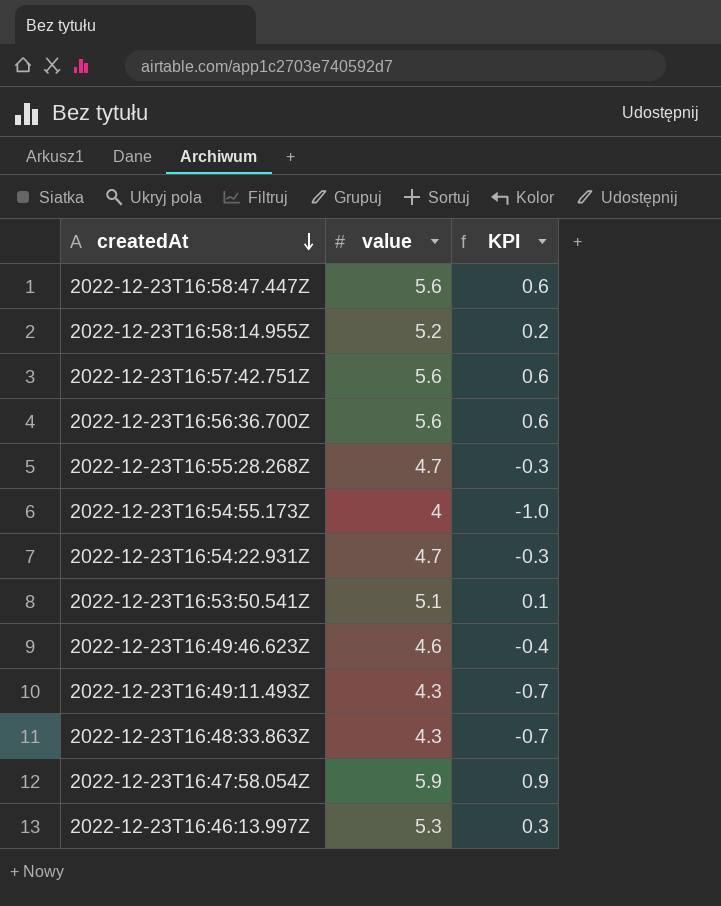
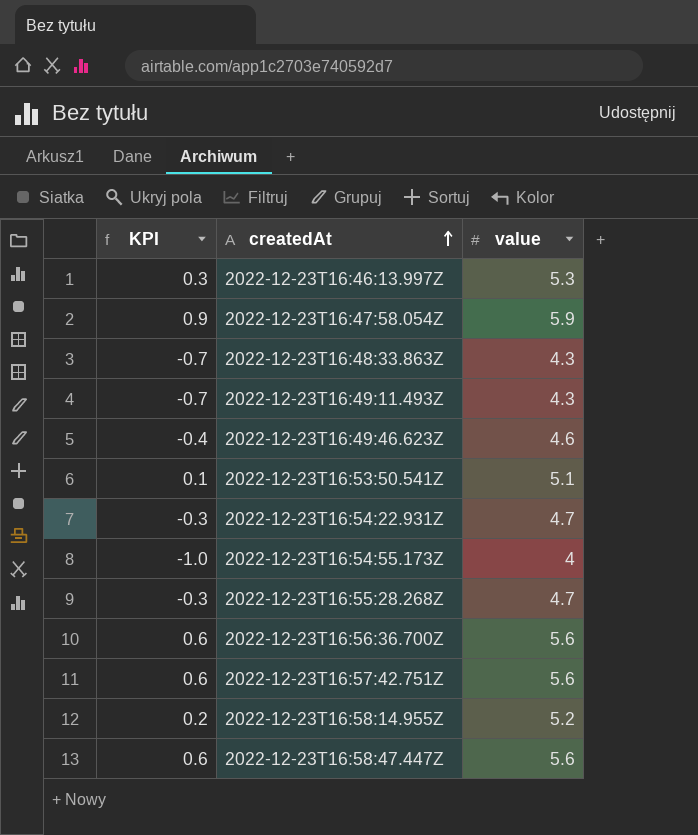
row order: createdAt descending -> createdAt ascending
column KPI | position: 3 -> 1

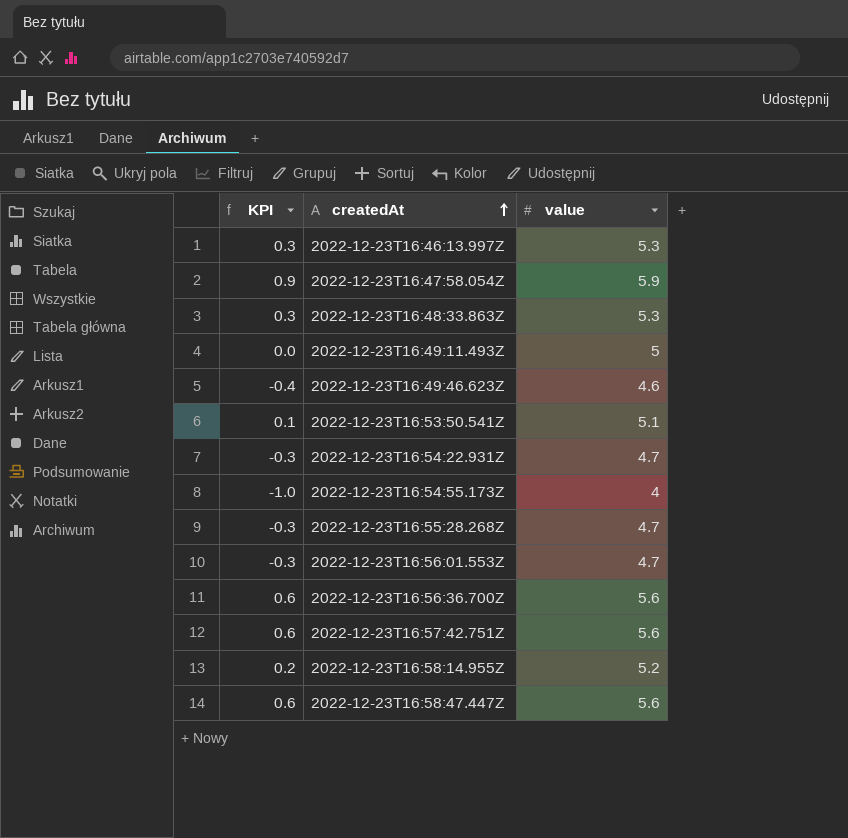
2022-12-23T16:48:33.863Z | KPI: -0.7 -> 0.3
2022-12-23T16:48:33.863Z | value: 4.3 -> 5.3
2022-12-23T16:49:11.493Z | KPI: -0.7 -> 0.0
2022-12-23T16:49:11.493Z | value: 4.3 -> 5
row 2022-12-23T16:56:01.553Z: none -> -0.3 | 4.7

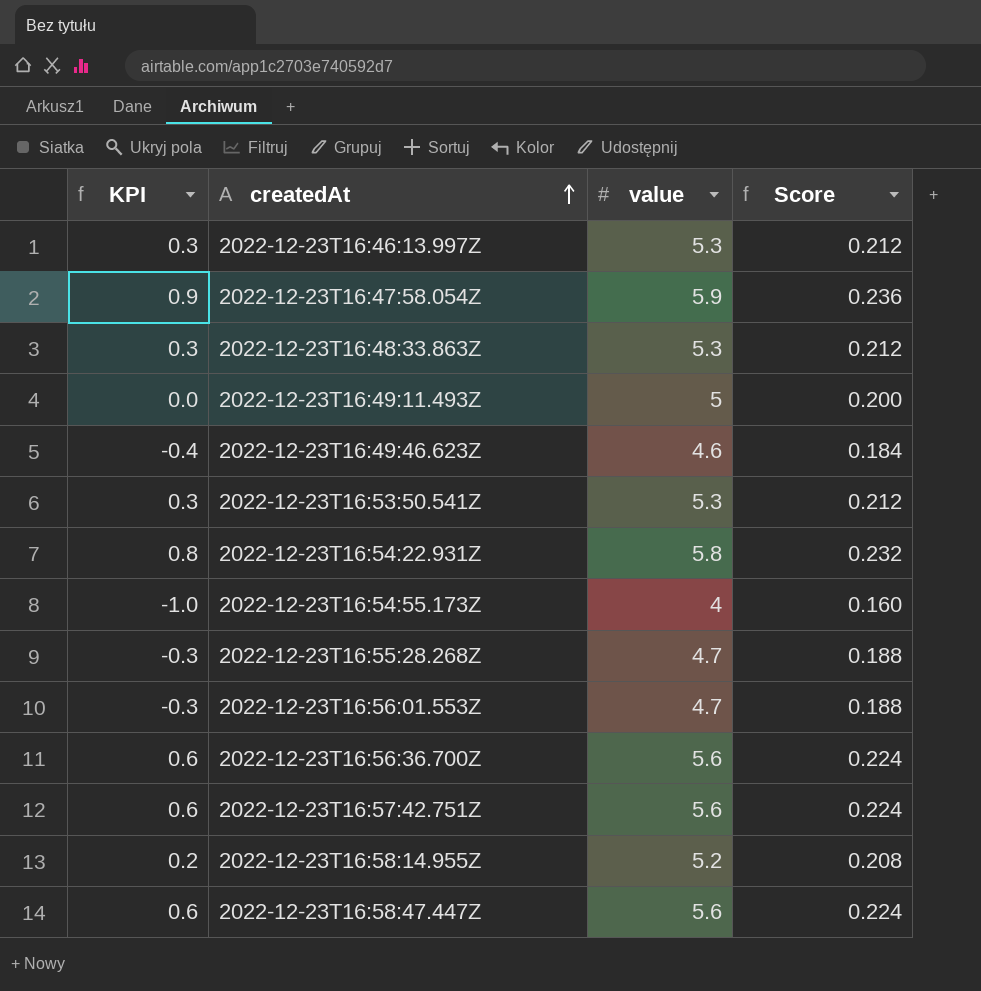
column Score | formula: none -> [value] * 0.04
2022-12-23T16:53:50.541Z | KPI: 0.1 -> 0.3
2022-12-23T16:53:50.541Z | value: 5.1 -> 5.3
2022-12-23T16:54:22.931Z | KPI: -0.3 -> 0.8
2022-12-23T16:54:22.931Z | value: 4.7 -> 5.8

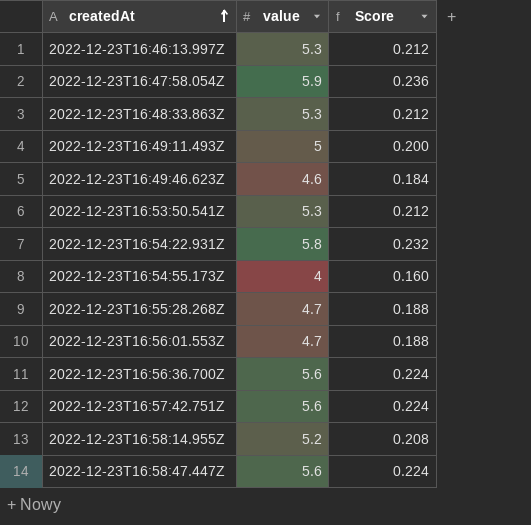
column KPI | formula: [value] - 5 -> none

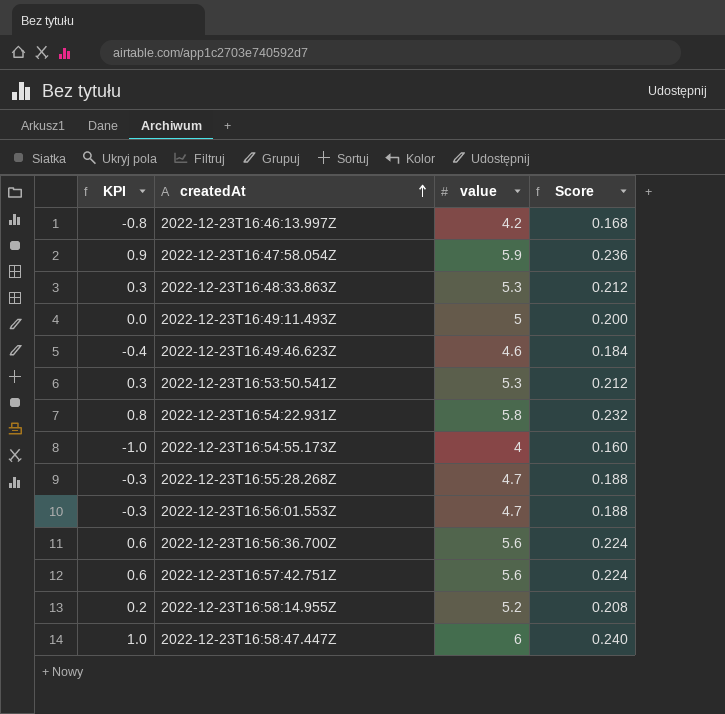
column KPI | formula: none -> [value] - 5
2022-12-23T16:46:13.997Z | value: 5.3 -> 4.2
2022-12-23T16:46:13.997Z | Score: 0.212 -> 0.168
2022-12-23T16:58:47.447Z | value: 5.6 -> 6
2022-12-23T16:58:47.447Z | Score: 0.224 -> 0.240

